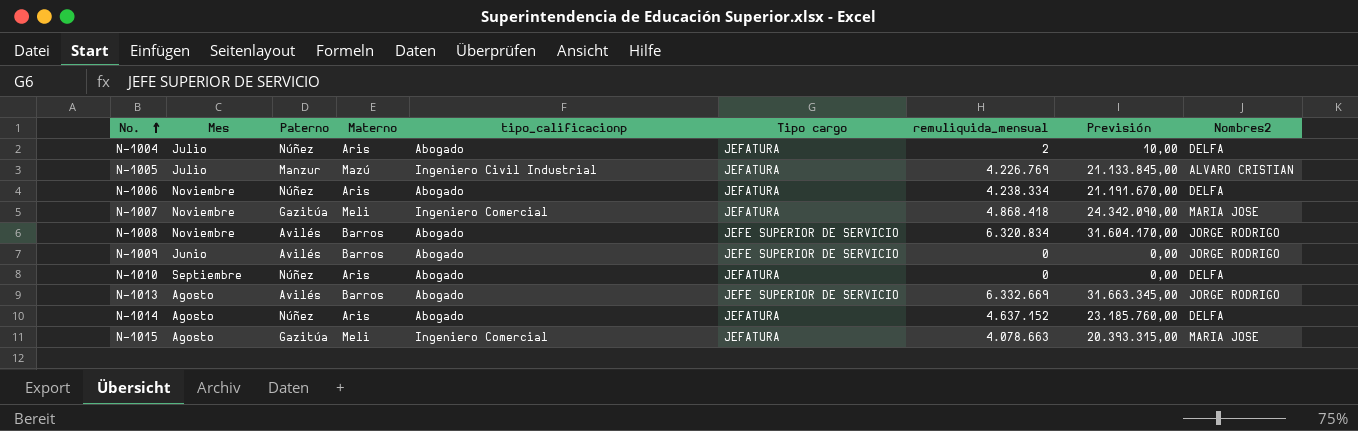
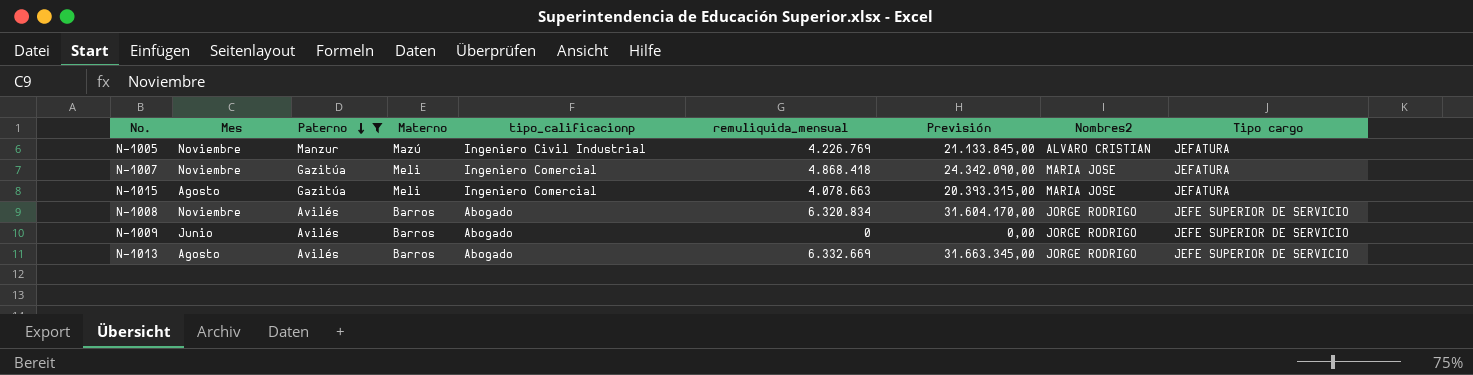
filter: none -> Paterno != Núñez
row order: No. ascending -> Paterno descending
column Tipo cargo | position: 6 -> 9
N-1005 | Mes: Julio -> Noviembre

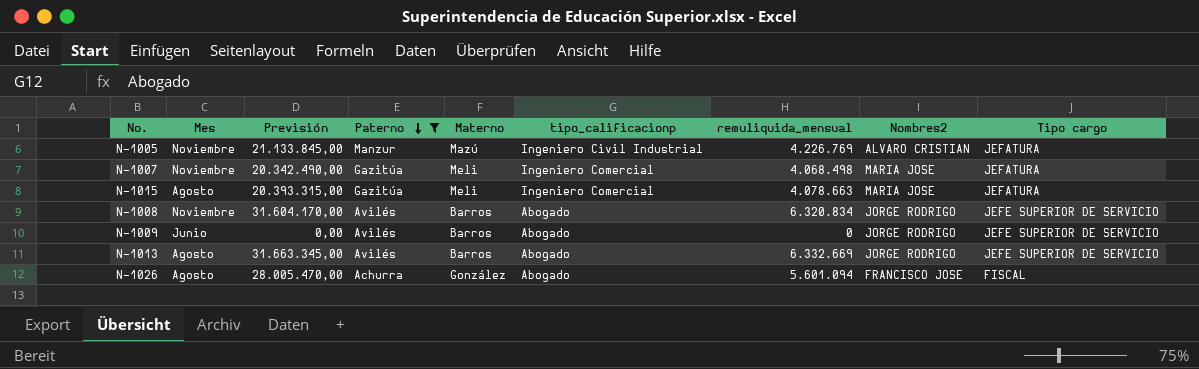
column Previsión | position: 7 -> 3
N-1007 | Previsión: 24.342.090,00 -> 20.342.490,00
N-1007 | remuliquida_mensual: 4.868.418 -> 4.068.498
row N-1026: none -> Agosto | 28.005.470,00 | Achurra | González | Abogado | 5.601.094 | FRANCISCO JOSE | FISCAL

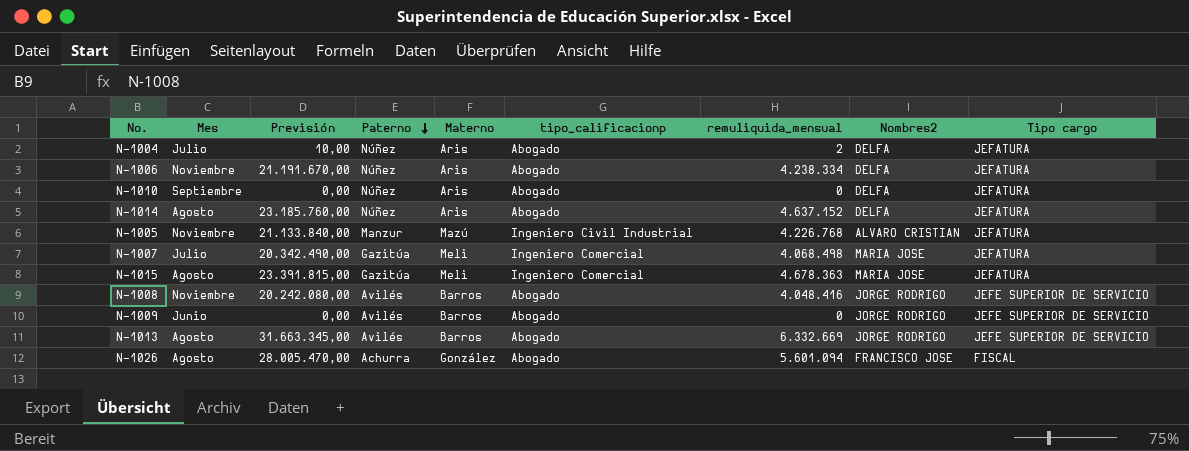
filter: Paterno != Núñez -> none
N-1005 | Previsión: 21.133.845,00 -> 21.133.840,00
N-1005 | remuliquida_mensual: 4.226.769 -> 4.226.768
N-1007 | Mes: Noviembre -> Julio
N-1015 | Previsión: 20.393.315,00 -> 23.391.815,00
N-1015 | remuliquida_mensual: 4.078.663 -> 4.678.363
N-1008 | Previsión: 31.604.170,00 -> 20.242.080,00
N-1008 | remuliquida_mensual: 6.320.834 -> 4.048.416

